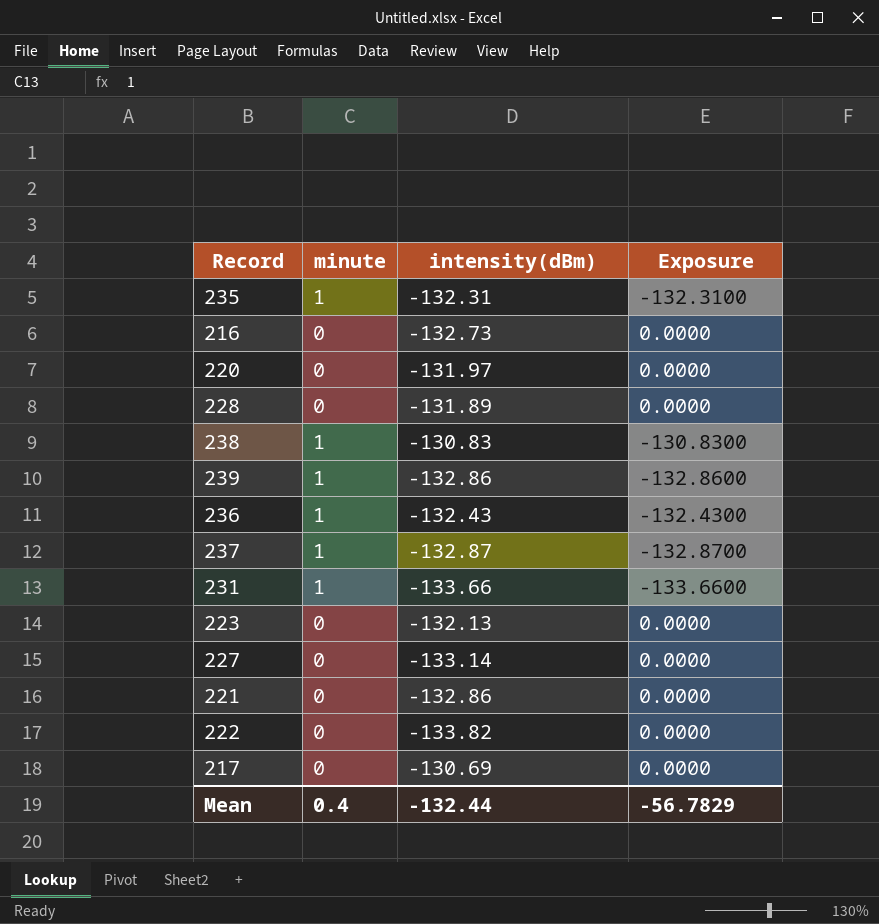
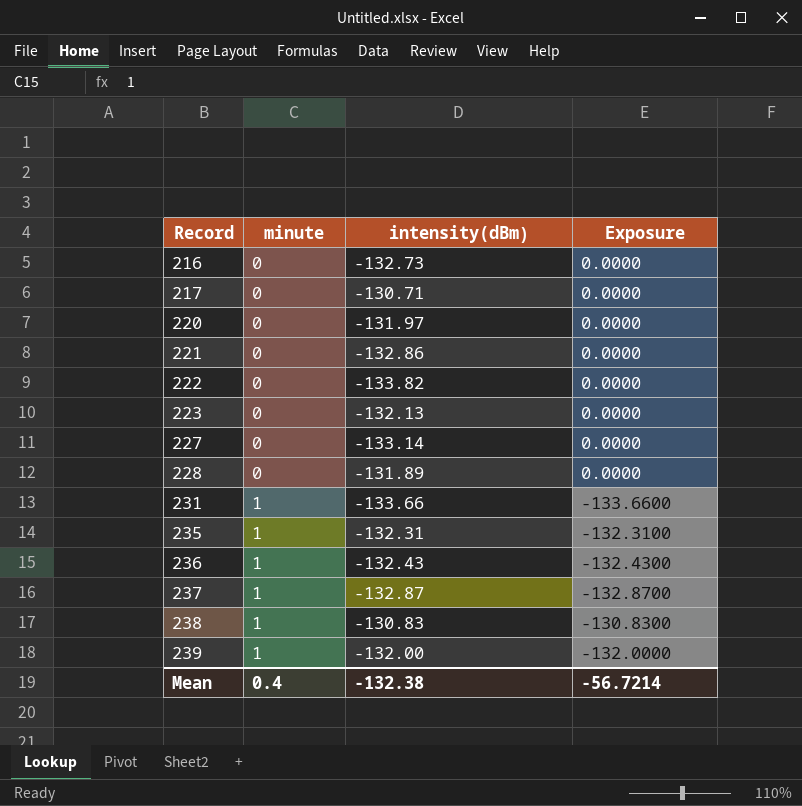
row order: none -> Record ascending
217 | intensity(dBm): -130.69 -> -130.71
239 | intensity(dBm): -132.86 -> -132.00
239 | Exposure: -132.8600 -> -132.0000
Mean | intensity(dBm): -132.44 -> -132.38
Mean | Exposure: -56.7829 -> -56.7214

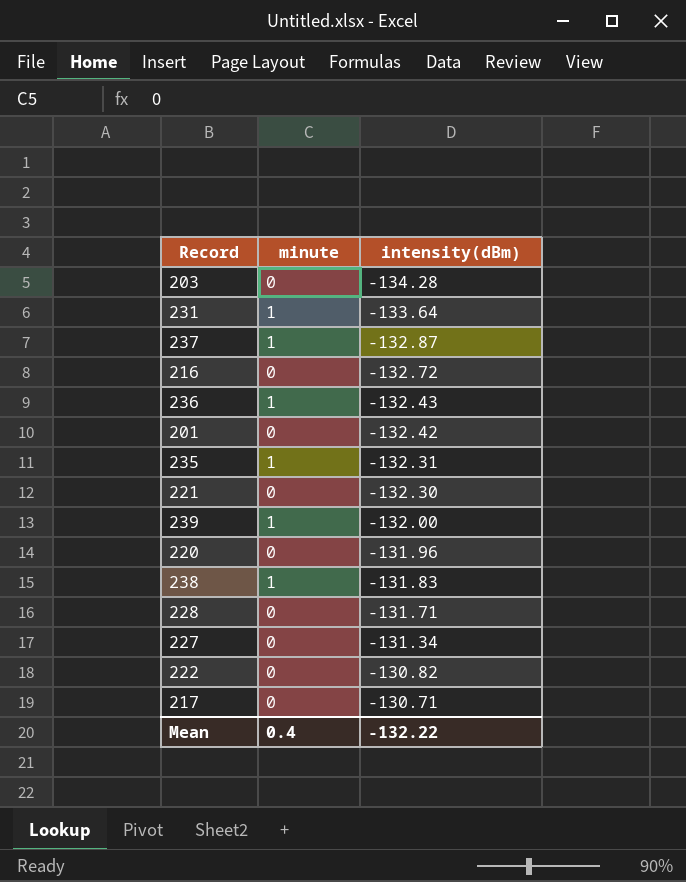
row order: Record ascending -> intensity(dBm) ascending
column Exposure | formula: [minute] * [intensity(dBm)] -> none
row 223: 0 | -132.13 | 0.0000 -> none
row 203: none -> 0 | -134.28
231 | intensity(dBm): -133.66 -> -133.64
216 | intensity(dBm): -132.73 -> -132.72
row 201: none -> 0 | -132.42
221 | intensity(dBm): -132.86 -> -132.30
220 | intensity(dBm): -131.97 -> -131.96
238 | intensity(dBm): -130.83 -> -131.83
228 | intensity(dBm): -131.89 -> -131.71
227 | intensity(dBm): -133.14 -> -131.34
222 | intensity(dBm): -133.82 -> -130.82
Mean | intensity(dBm): -132.38 -> -132.22

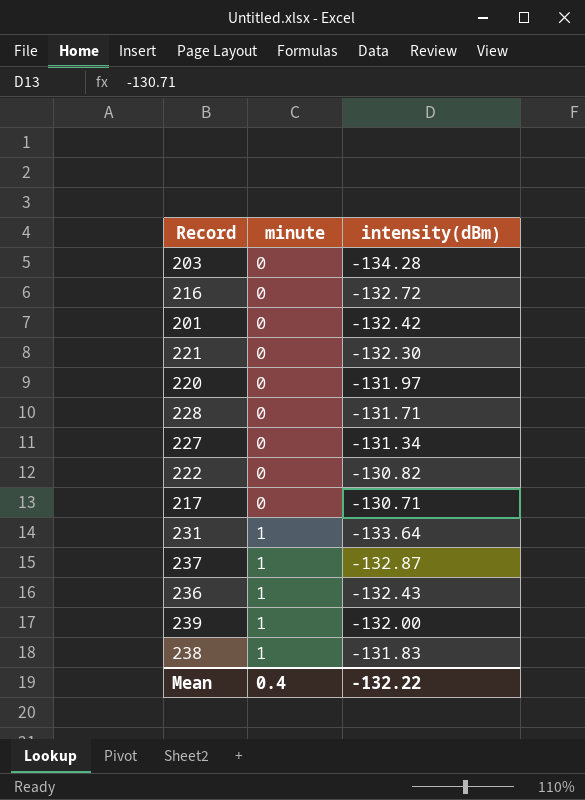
row order: intensity(dBm) ascending -> minute ascending
row 235: 1 | -132.31 -> none
220 | intensity(dBm): -131.96 -> -131.97

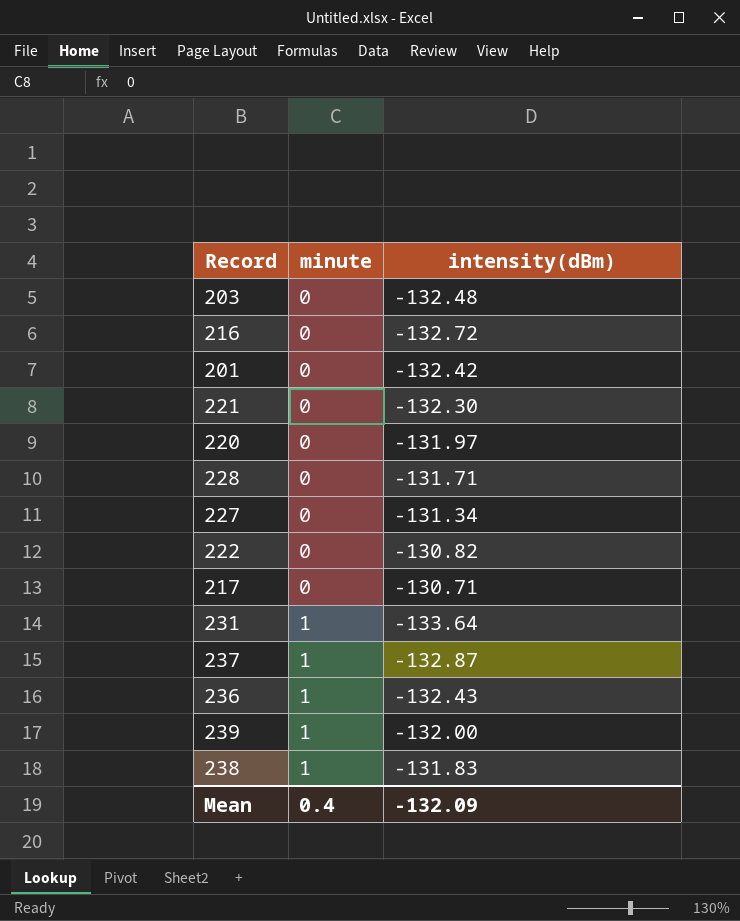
203 | intensity(dBm): -134.28 -> -132.48
Mean | intensity(dBm): -132.22 -> -132.09

